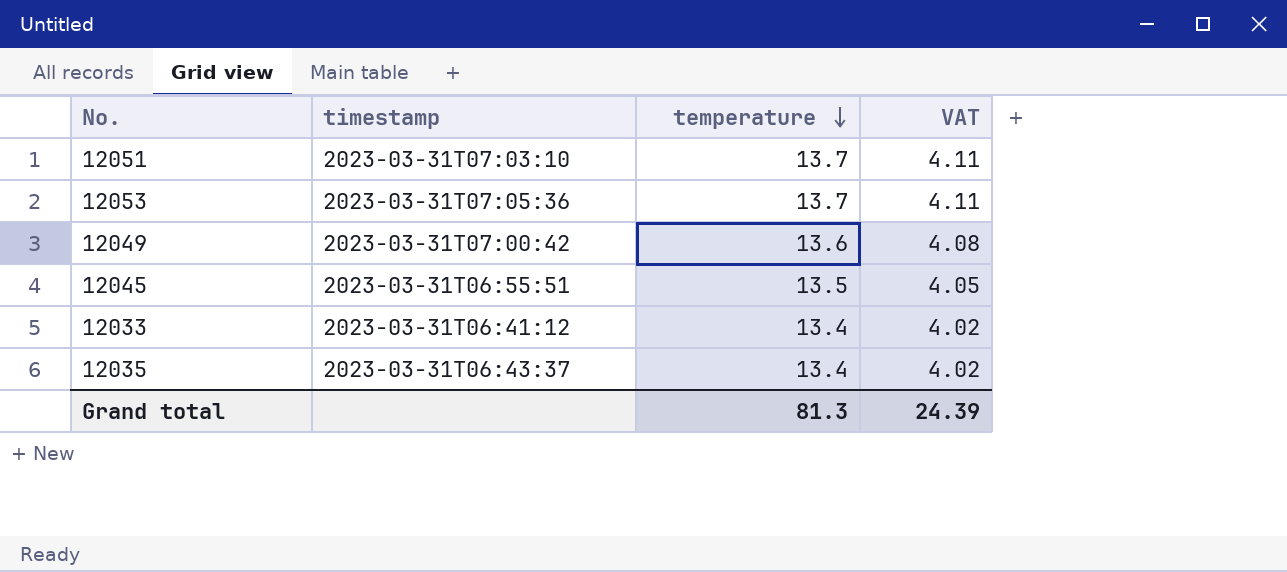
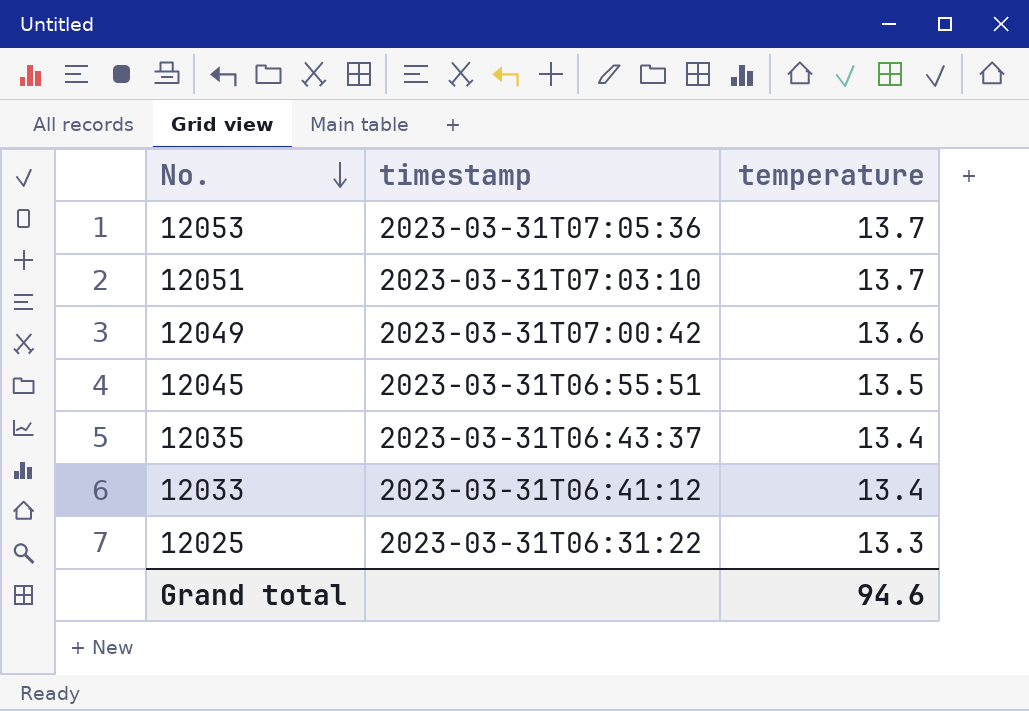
row order: temperature descending -> No. descending
column VAT | formula: [temperature] * 0.3 -> none
row 12025: none -> 2023-03-31T06:31:22 | 13.3
Grand total | temperature: 81.3 -> 94.6

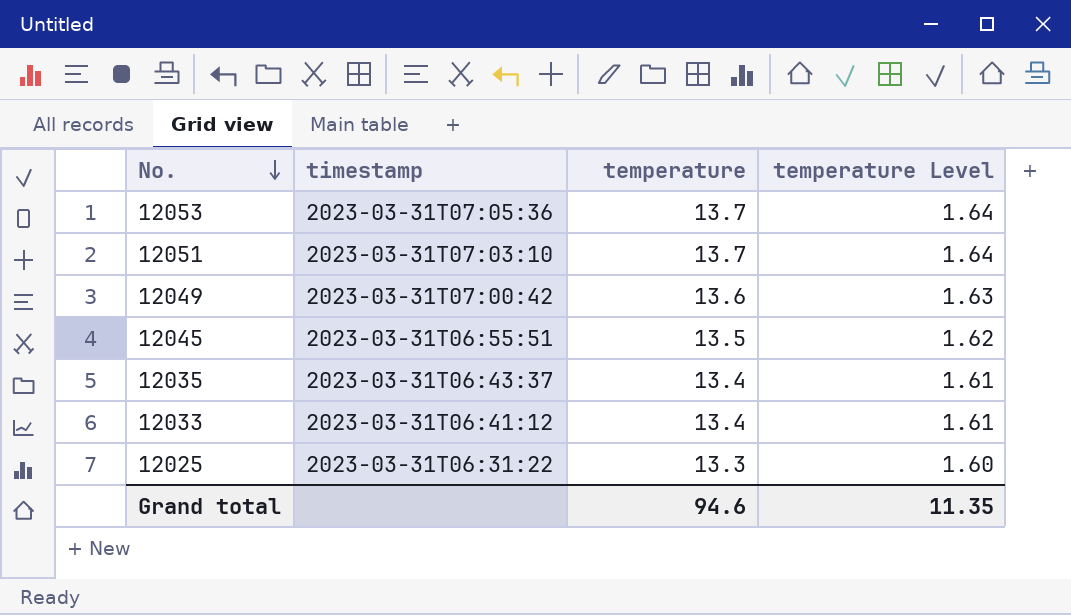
column temperature Level | formula: none -> [temperature] * 0.12

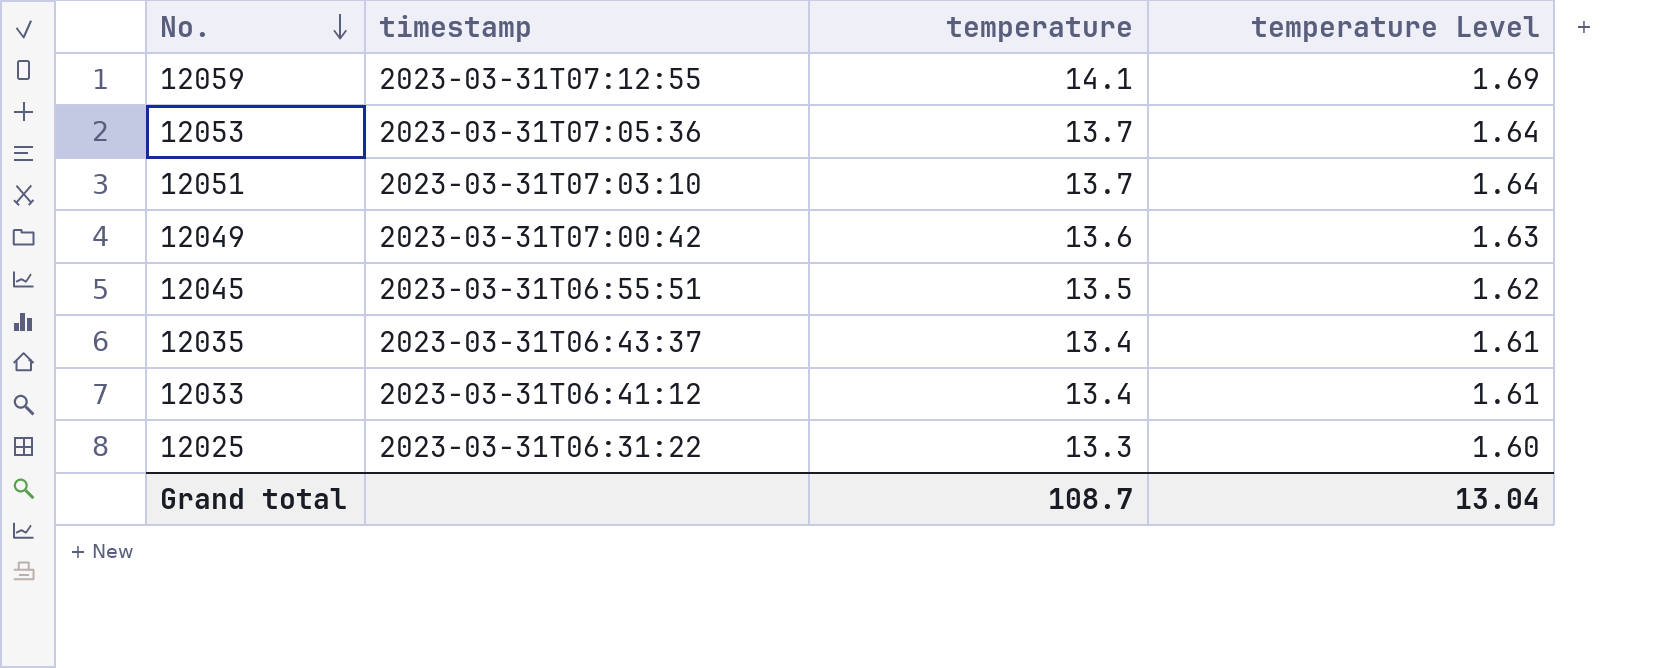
row 12059: none -> 2023-03-31T07:12:55 | 14.1 | 1.69
Grand total | temperature: 94.6 -> 108.7
Grand total | temperature Level: 11.35 -> 13.04

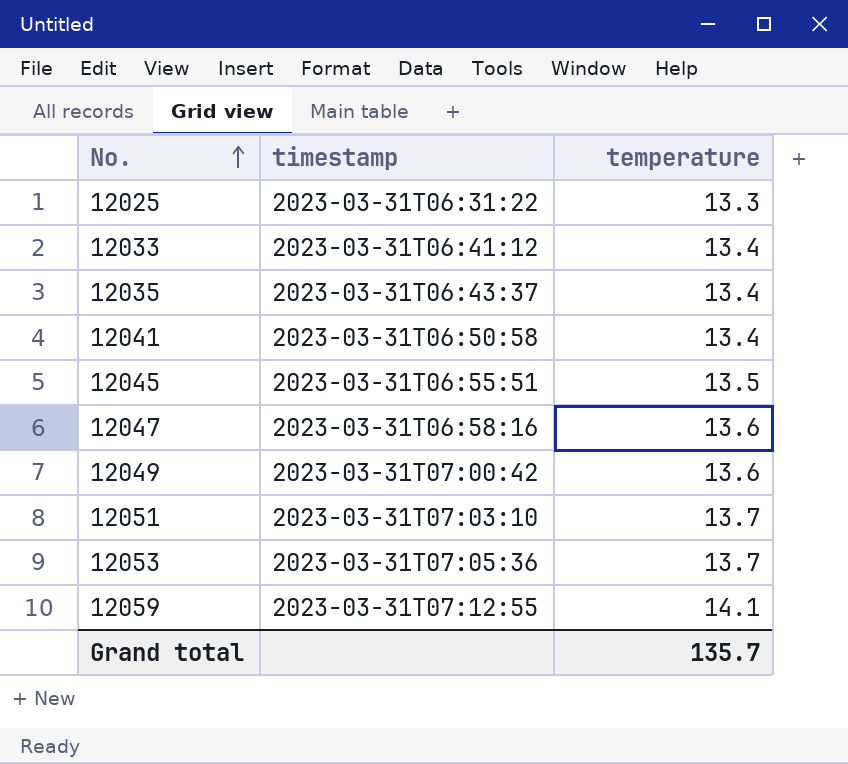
row order: No. descending -> No. ascending
column temperature Level | formula: [temperature] * 0.12 -> none
row 12041: none -> 2023-03-31T06:50:58 | 13.4
row 12047: none -> 2023-03-31T06:58:16 | 13.6
Grand total | temperature: 108.7 -> 135.7

